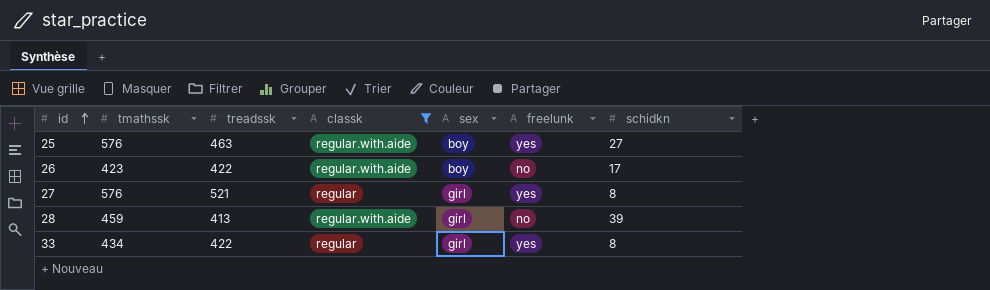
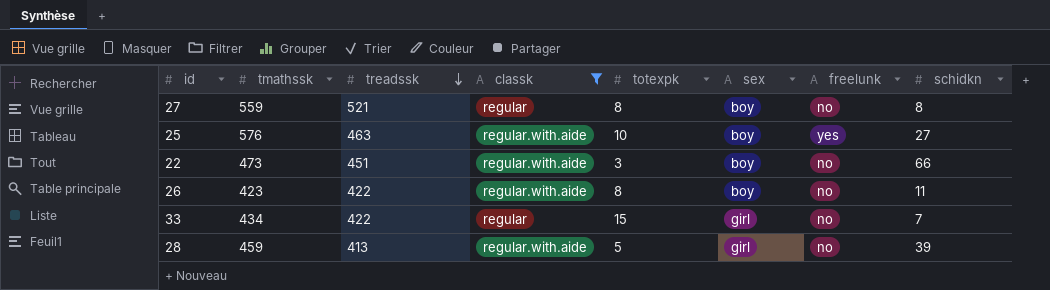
row order: id ascending -> treadssk descending
column totexpk | position: none -> 5
27 | tmathssk: 576 -> 559
27 | sex: girl -> boy
27 | freelunk: yes -> no
row 22: none -> 473 | 451 | regular.with.aide | 3 | boy | no | 66
26 | schidkn: 17 -> 11
33 | freelunk: yes -> no
33 | schidkn: 8 -> 7

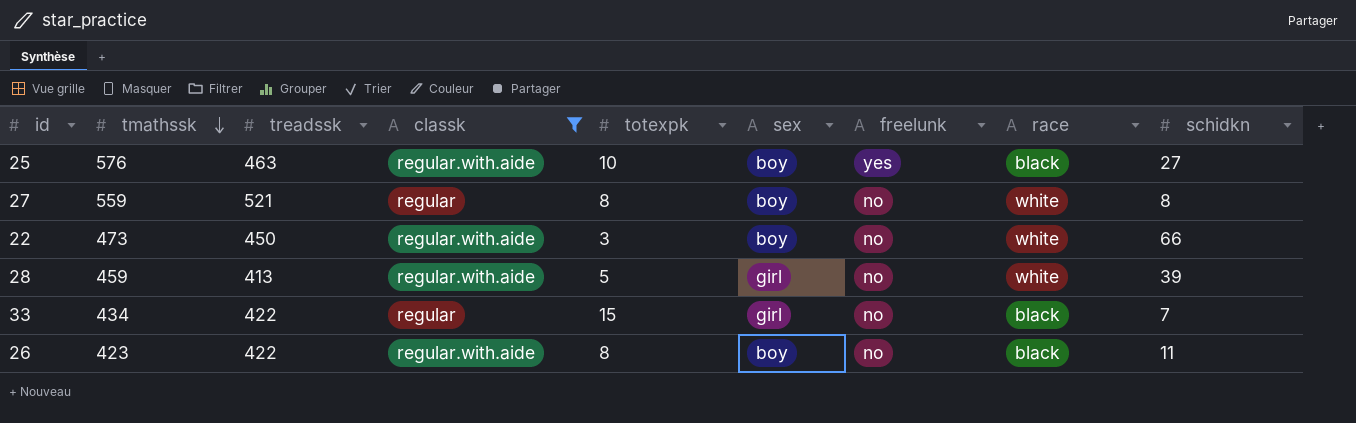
row order: treadssk descending -> tmathssk descending
column race | position: none -> 8
22 | treadssk: 451 -> 450

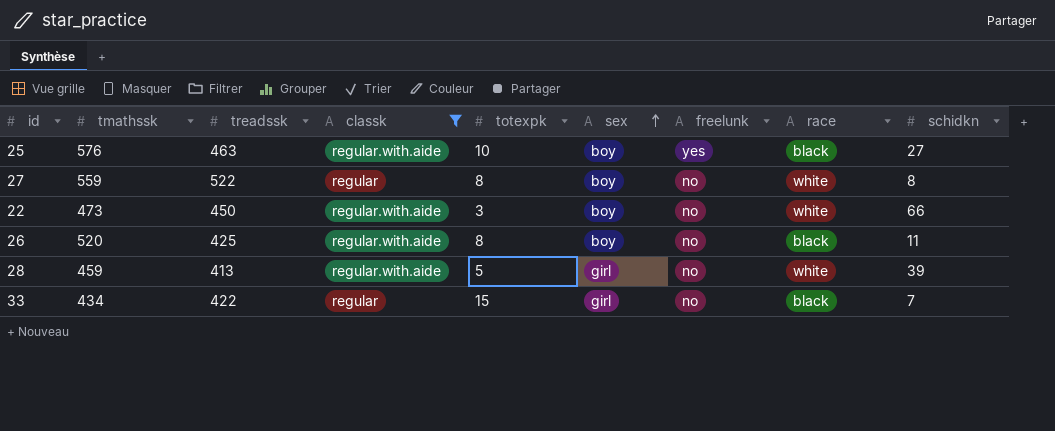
row order: tmathssk descending -> sex ascending
27 | treadssk: 521 -> 522
26 | tmathssk: 423 -> 520
26 | treadssk: 422 -> 425

